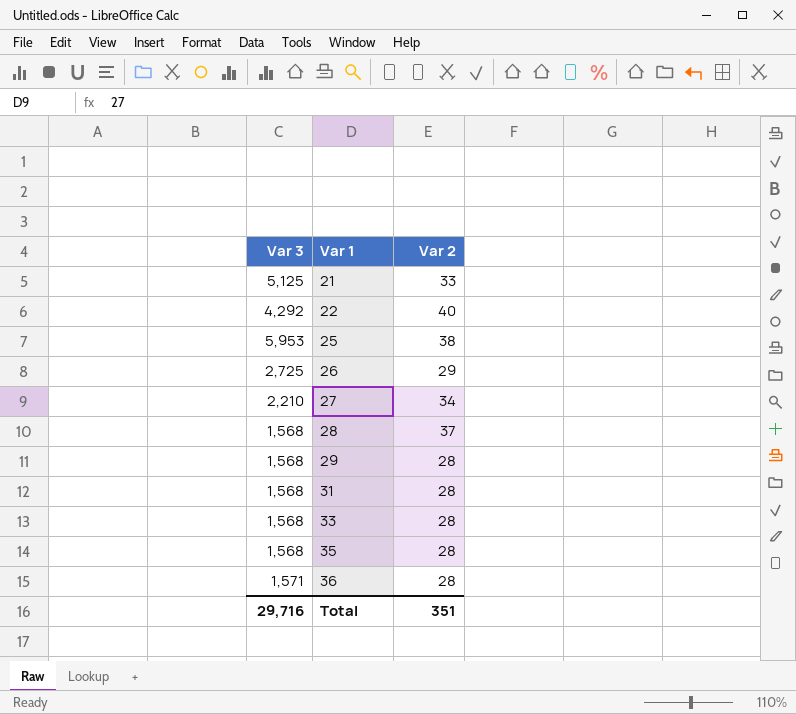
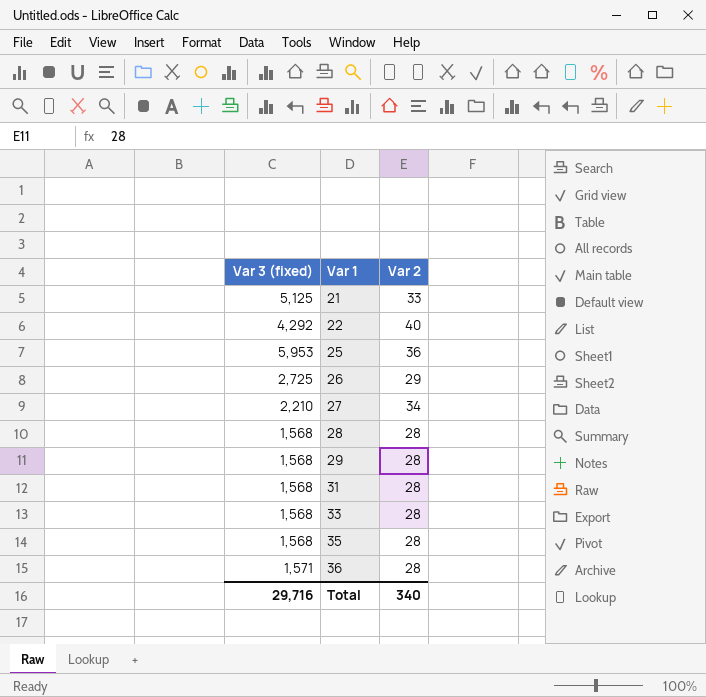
column name: Var 3 -> Var 3 (fixed)
25 | Var 2: 38 -> 36
28 | Var 2: 37 -> 28
Total | Var 2: 351 -> 340

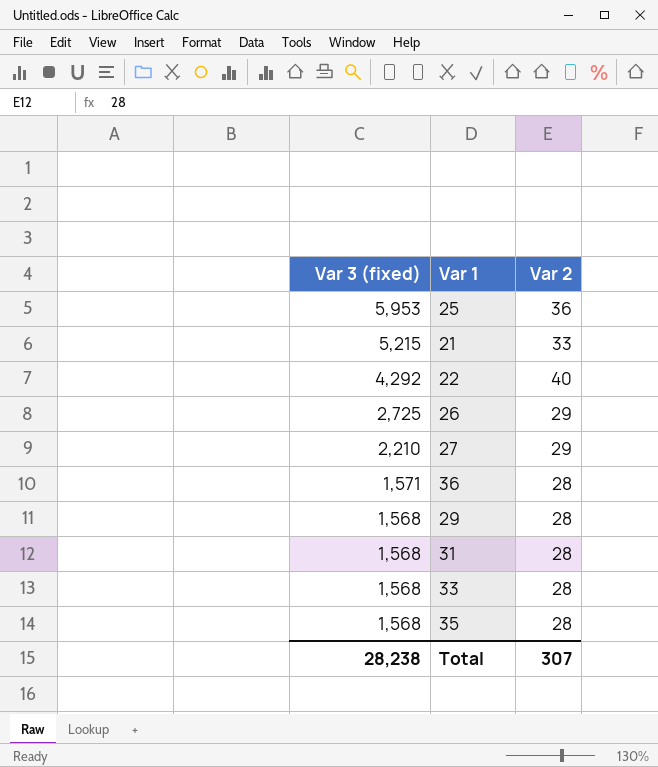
row order: Var 1 ascending -> Var 3 (fixed) descending
row 28: 1,568 | 28 -> none
21 | Var 3 (fixed): 5,125 -> 5,215
27 | Var 2: 34 -> 29
Total | Var 3 (fixed): 29,716 -> 28,238
Total | Var 2: 340 -> 307

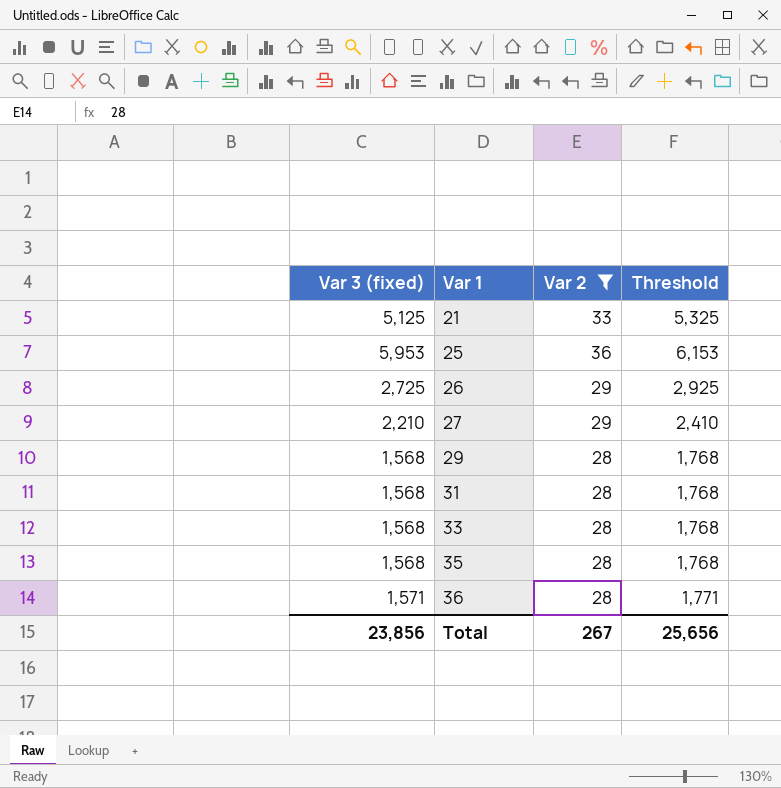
filter: none -> Var 2 != 40
row order: Var 3 (fixed) descending -> Var 1 ascending
column Threshold | formula: none -> [Var 3 (fixed)] + 200
21 | Var 3 (fixed): 5,215 -> 5,125
Total | Var 3 (fixed): 28,238 -> 23,856
Total | Var 2: 307 -> 267

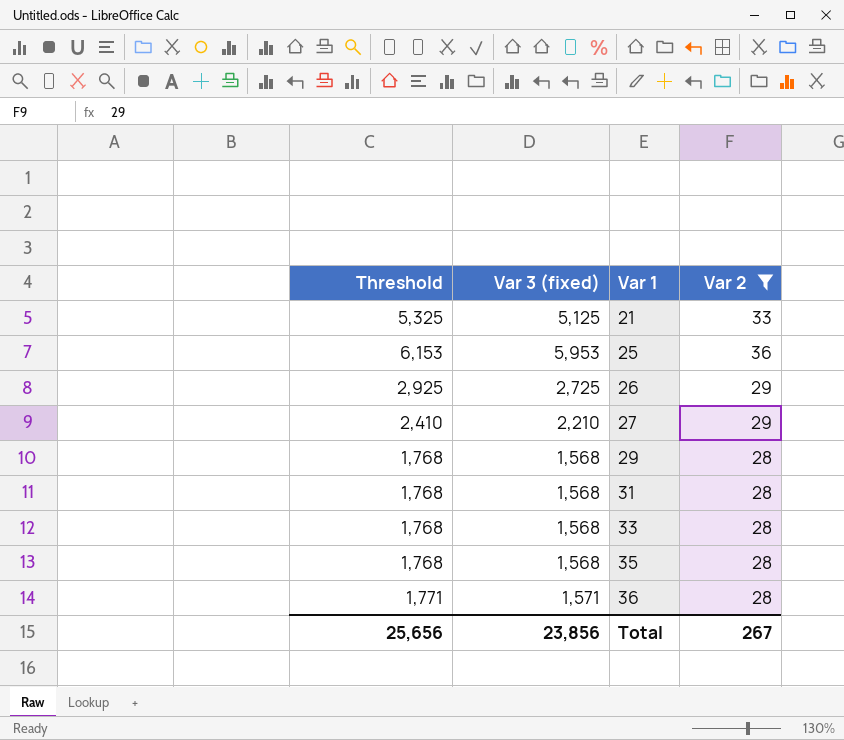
column Threshold | position: 4 -> 1

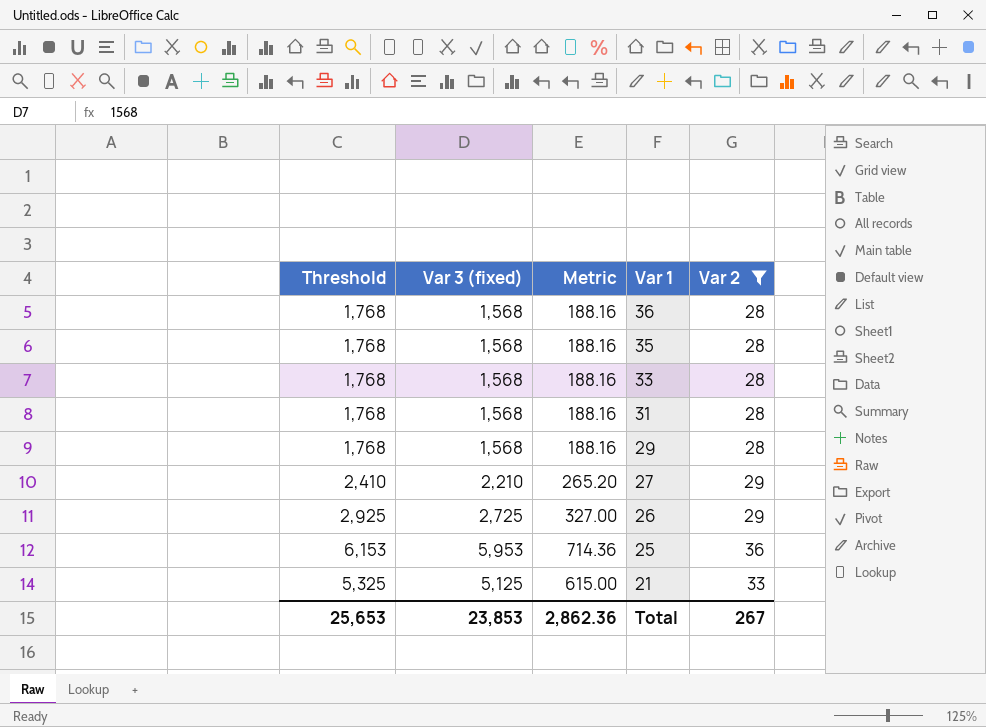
row order: Var 1 ascending -> Var 1 descending
column Metric | formula: none -> [Var 3 (fixed)] * 0.12
36 | Threshold: 1,771 -> 1,768
36 | Var 3 (fixed): 1,571 -> 1,568
Total | Threshold: 25,656 -> 25,653
Total | Var 3 (fixed): 23,856 -> 23,853

